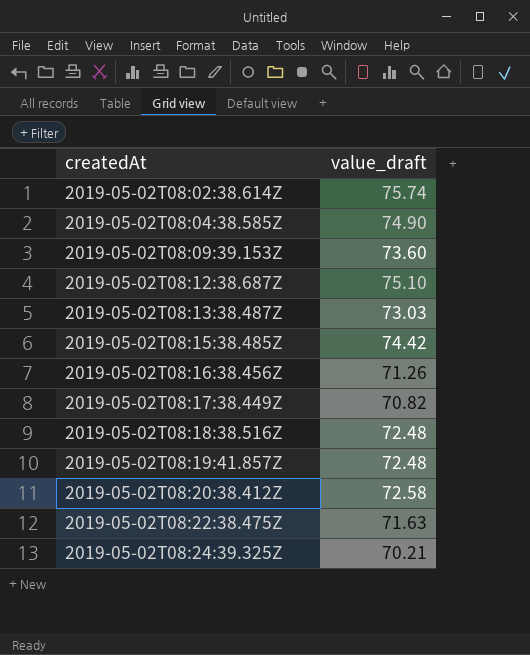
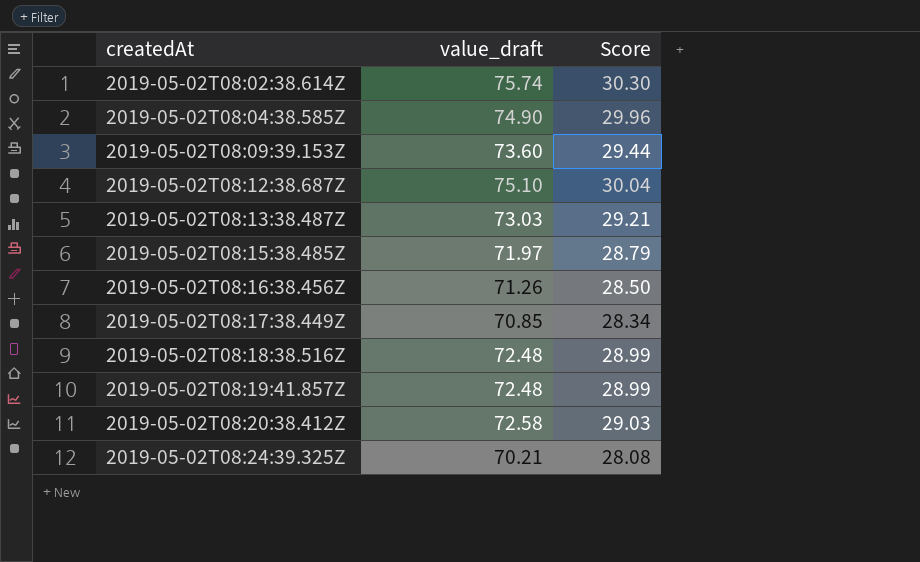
column Score | formula: none -> [value_draft] * 0.4
row 2019-05-02T08:22:38.475Z: 71.63 -> none
2019-05-02T08:15:38.485Z | value_draft: 74.42 -> 71.97
2019-05-02T08:17:38.449Z | value_draft: 70.82 -> 70.85

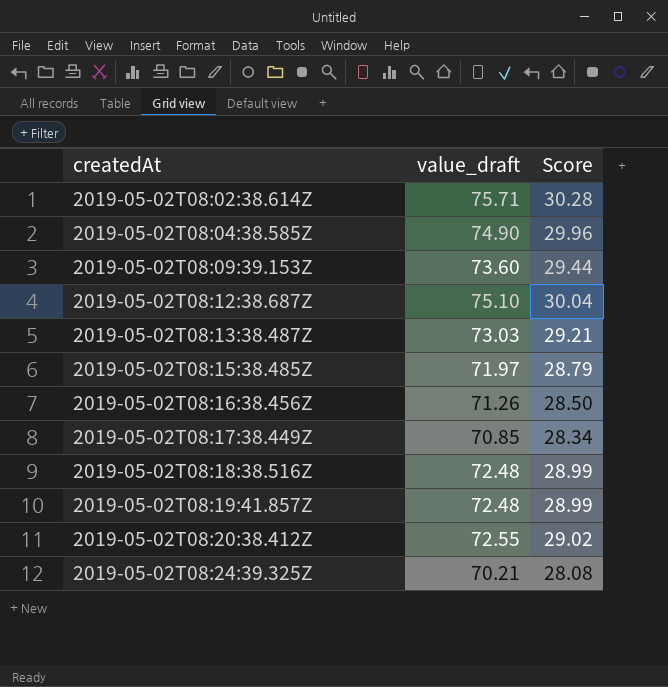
2019-05-02T08:02:38.614Z | value_draft: 75.74 -> 75.71
2019-05-02T08:02:38.614Z | Score: 30.30 -> 30.28
2019-05-02T08:20:38.412Z | value_draft: 72.58 -> 72.55
2019-05-02T08:20:38.412Z | Score: 29.03 -> 29.02

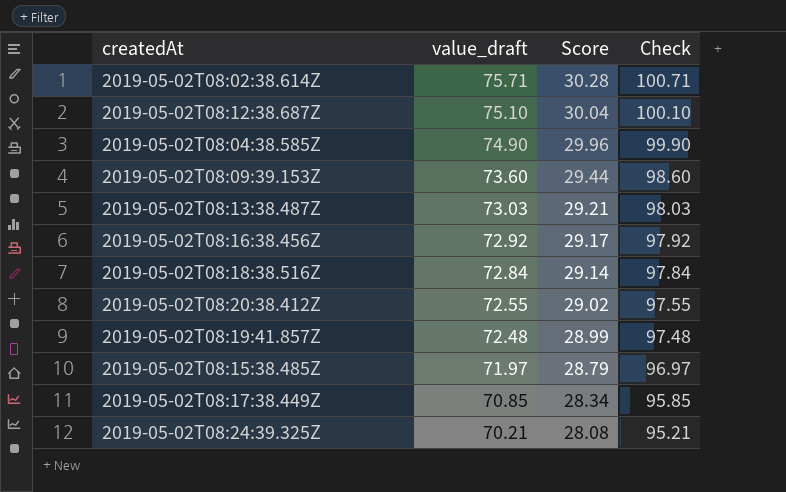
row order: createdAt ascending -> value_draft descending
column Check | formula: none -> [value_draft] + 25
2019-05-02T08:16:38.456Z | value_draft: 71.26 -> 72.92
2019-05-02T08:16:38.456Z | Score: 28.50 -> 29.17
2019-05-02T08:18:38.516Z | value_draft: 72.48 -> 72.84
2019-05-02T08:18:38.516Z | Score: 28.99 -> 29.14

